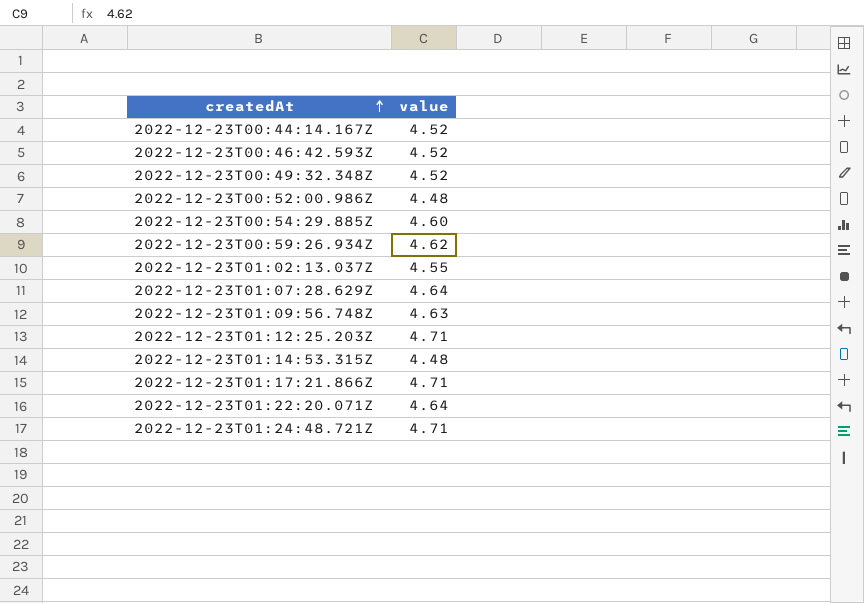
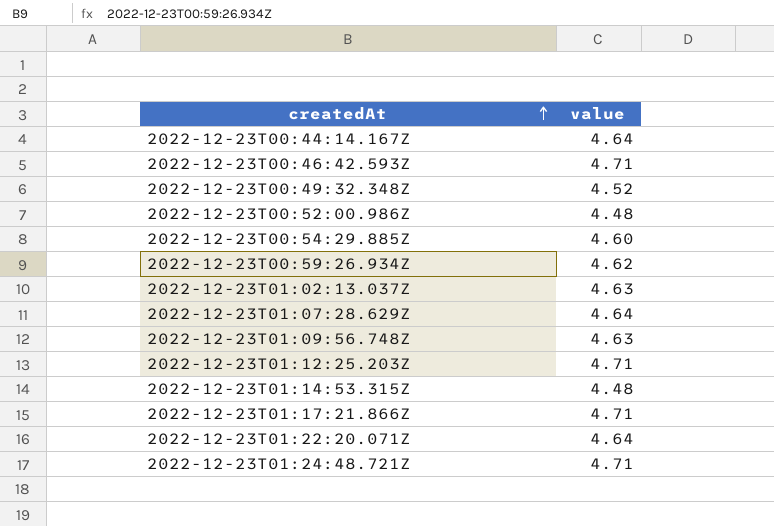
2022-12-23T00:44:14.167Z | value: 4.52 -> 4.64
2022-12-23T00:46:42.593Z | value: 4.52 -> 4.71
2022-12-23T01:02:13.037Z | value: 4.55 -> 4.63

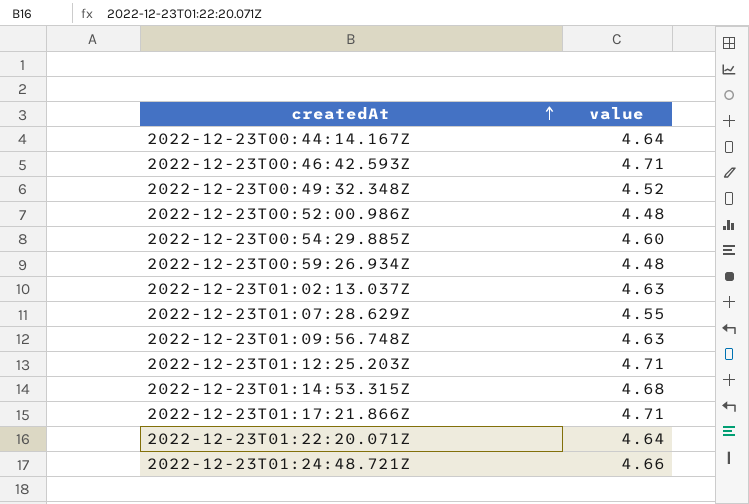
2022-12-23T00:59:26.934Z | value: 4.62 -> 4.48
2022-12-23T01:07:28.629Z | value: 4.64 -> 4.55
2022-12-23T01:14:53.315Z | value: 4.48 -> 4.68
2022-12-23T01:24:48.721Z | value: 4.71 -> 4.66

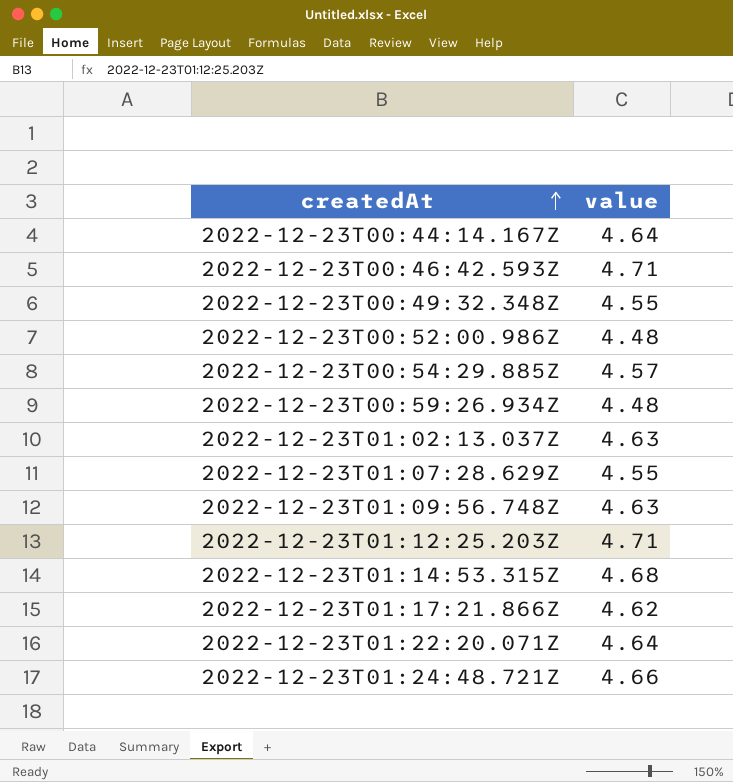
2022-12-23T00:49:32.348Z | value: 4.52 -> 4.55
2022-12-23T00:54:29.885Z | value: 4.60 -> 4.57
2022-12-23T01:17:21.866Z | value: 4.71 -> 4.62

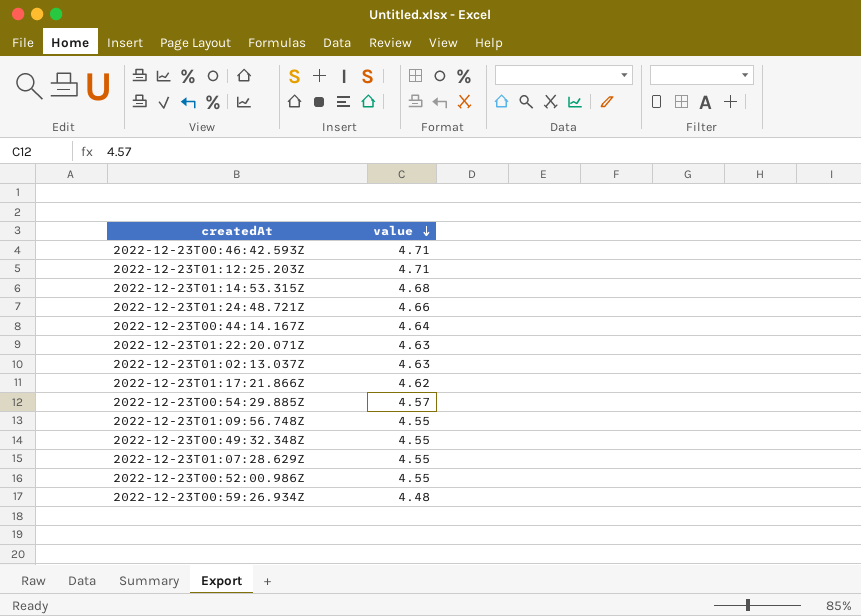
row order: createdAt ascending -> value descending
2022-12-23T01:22:20.071Z | value: 4.64 -> 4.63
2022-12-23T01:09:56.748Z | value: 4.63 -> 4.55
2022-12-23T00:52:00.986Z | value: 4.48 -> 4.55

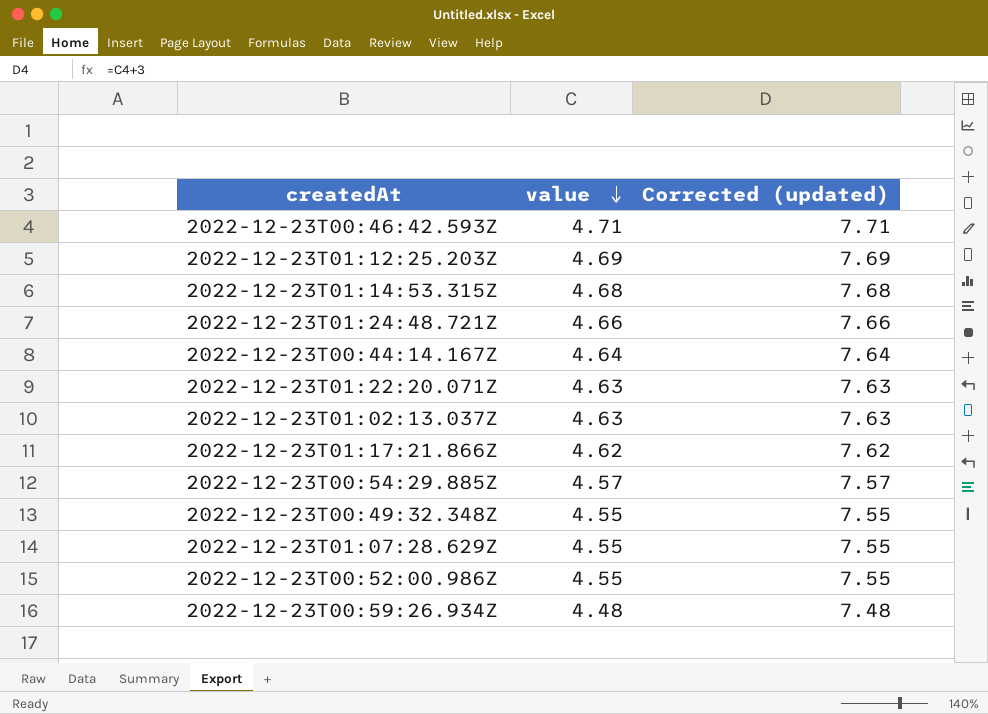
column Corrected (updated) | formula: none -> [value] + 3
row 2022-12-23T01:09:56.748Z: 4.55 -> none
2022-12-23T01:12:25.203Z | value: 4.71 -> 4.69

